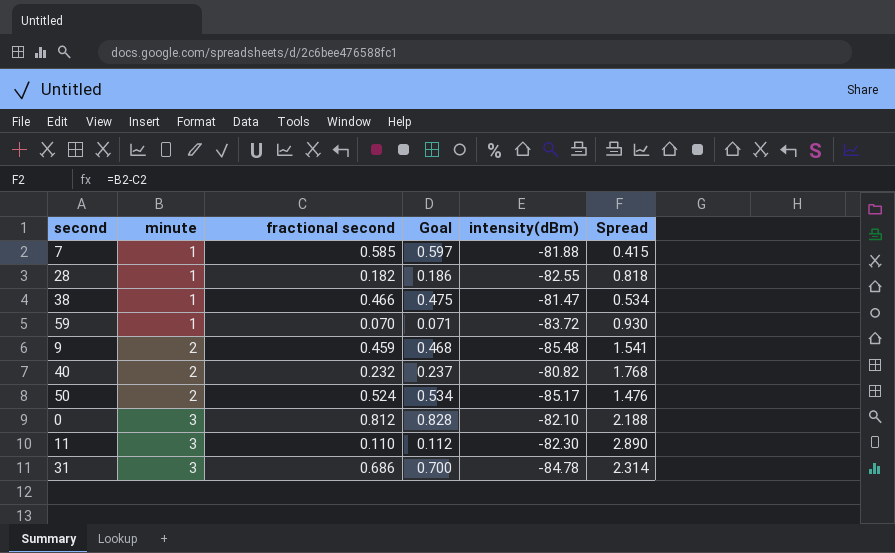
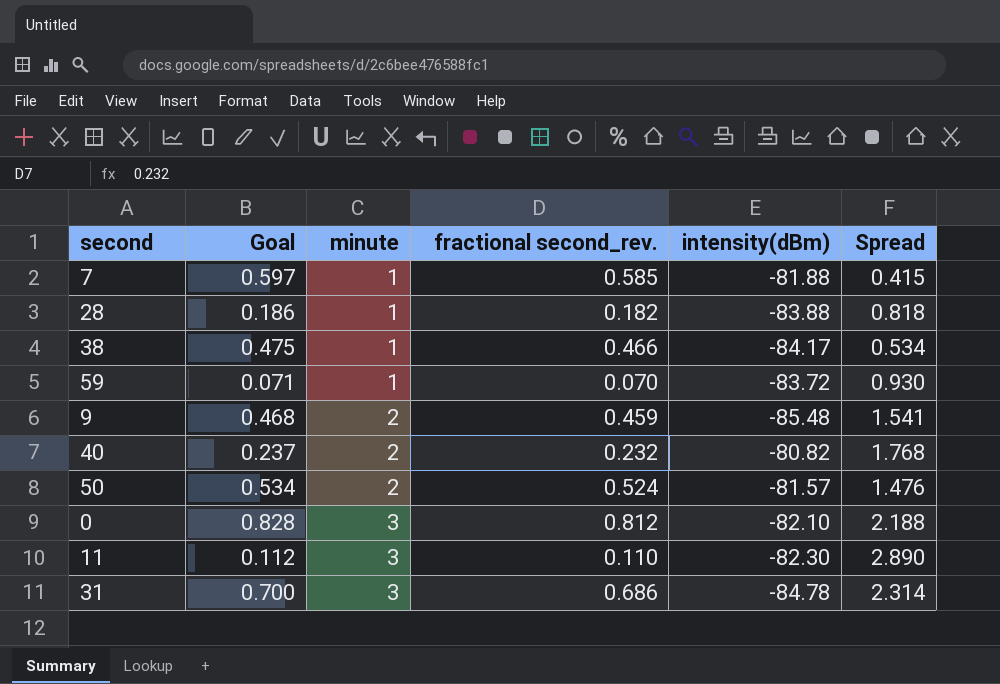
column Goal | position: 4 -> 2
column name: fractional second -> fractional second_rev.
28 | intensity(dBm): -82.55 -> -83.88
38 | intensity(dBm): -81.47 -> -84.17
50 | intensity(dBm): -85.17 -> -81.57

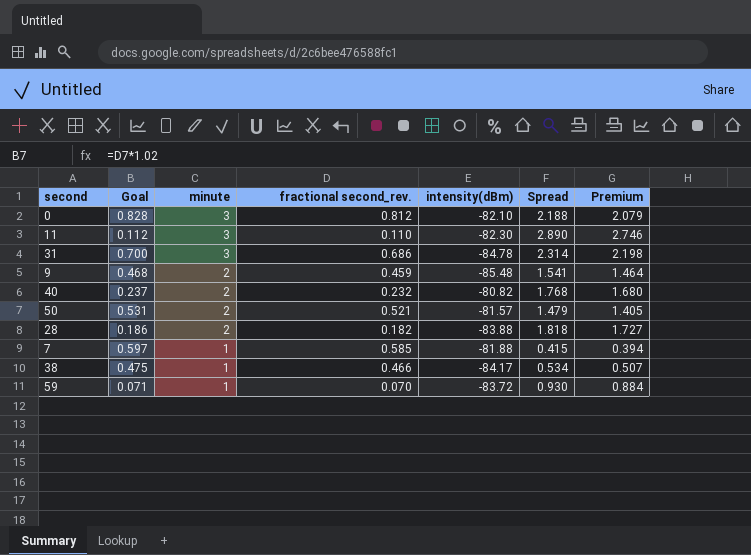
row order: minute ascending -> minute descending
column Premium | formula: none -> [Spread] * 0.95
50 | Goal: 0.534 -> 0.531
50 | fractional second_rev.: 0.524 -> 0.521
50 | Spread: 1.476 -> 1.479
28 | minute: 1 -> 2
28 | Spread: 0.818 -> 1.818

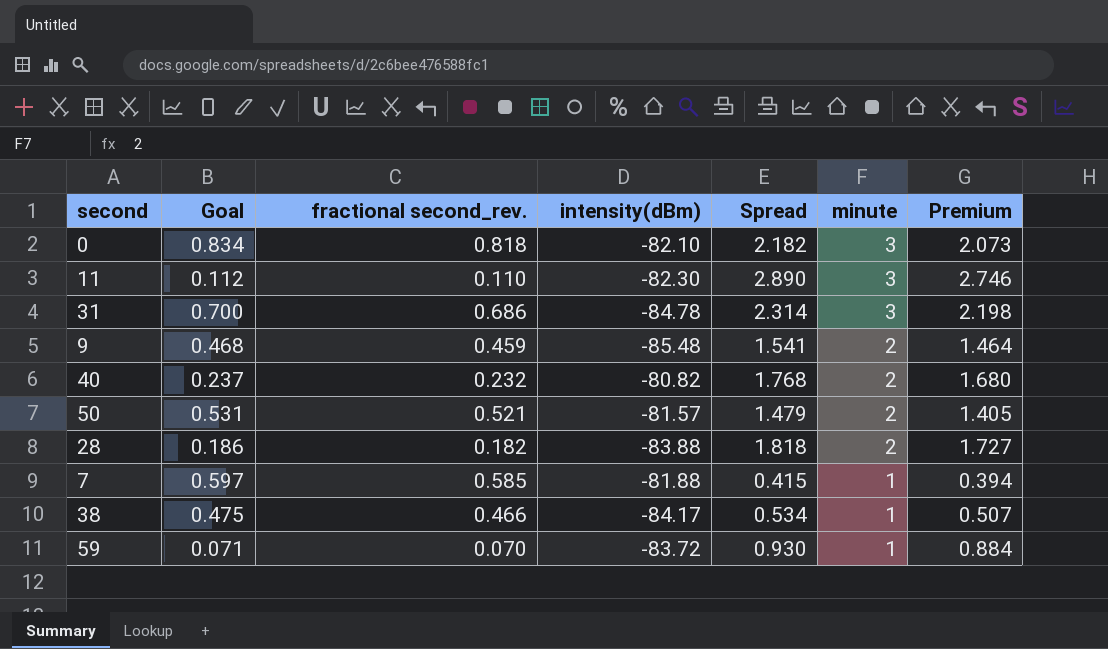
column minute | position: 3 -> 6
0 | Goal: 0.828 -> 0.834
0 | fractional second_rev.: 0.812 -> 0.818
0 | Spread: 2.188 -> 2.182
0 | Premium: 2.079 -> 2.073

